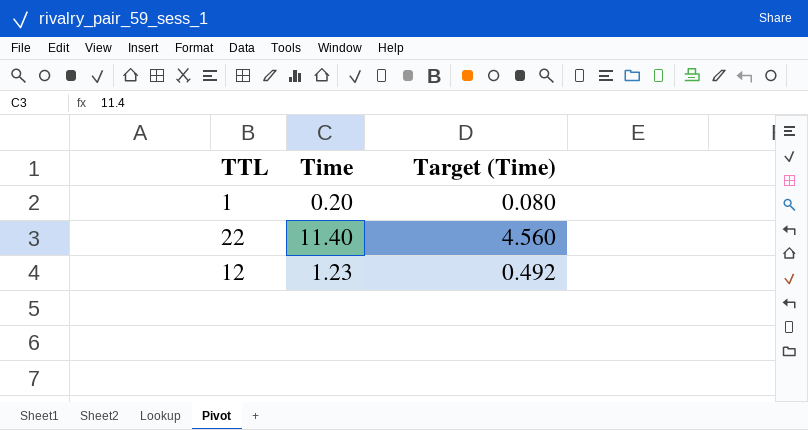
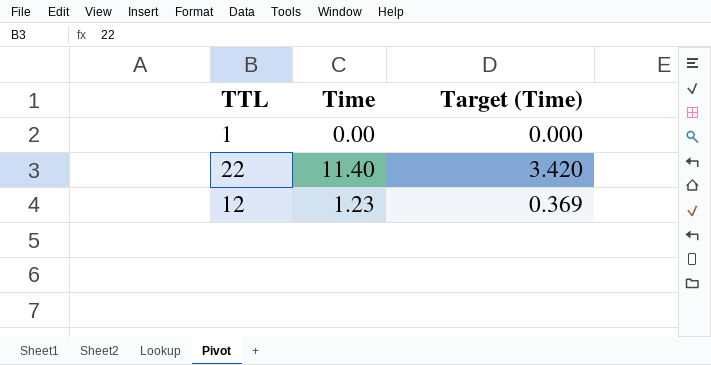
column Target (Time) | formula: [Time] * 0.4 -> [Time] * 0.3
1 | Time: 0.20 -> 0.00

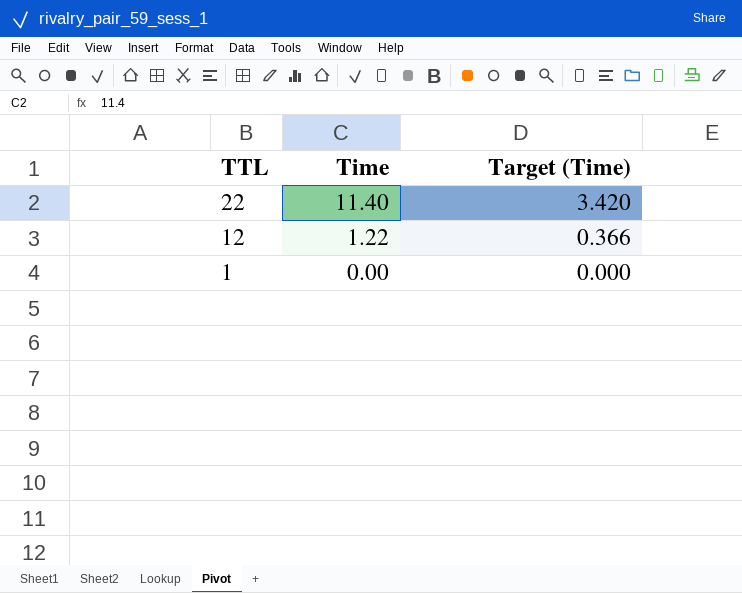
row order: none -> TTL descending
12 | Time: 1.23 -> 1.22
12 | Target (Time): 0.369 -> 0.366

